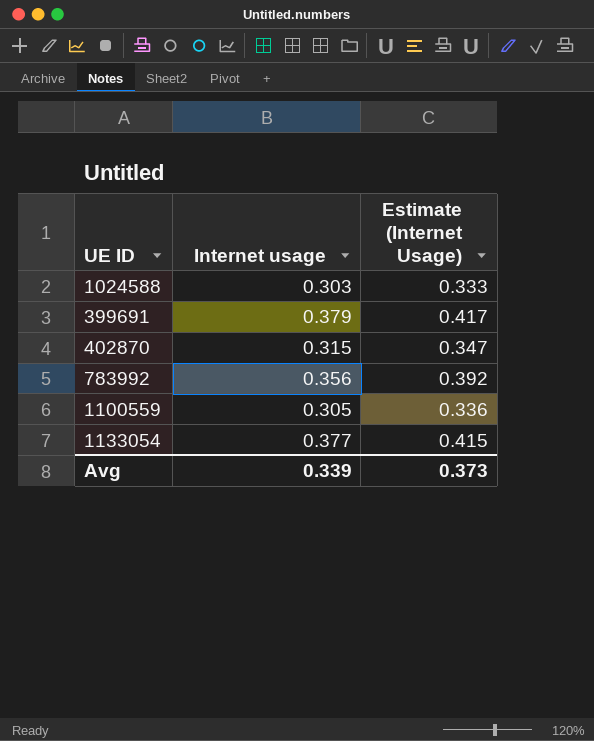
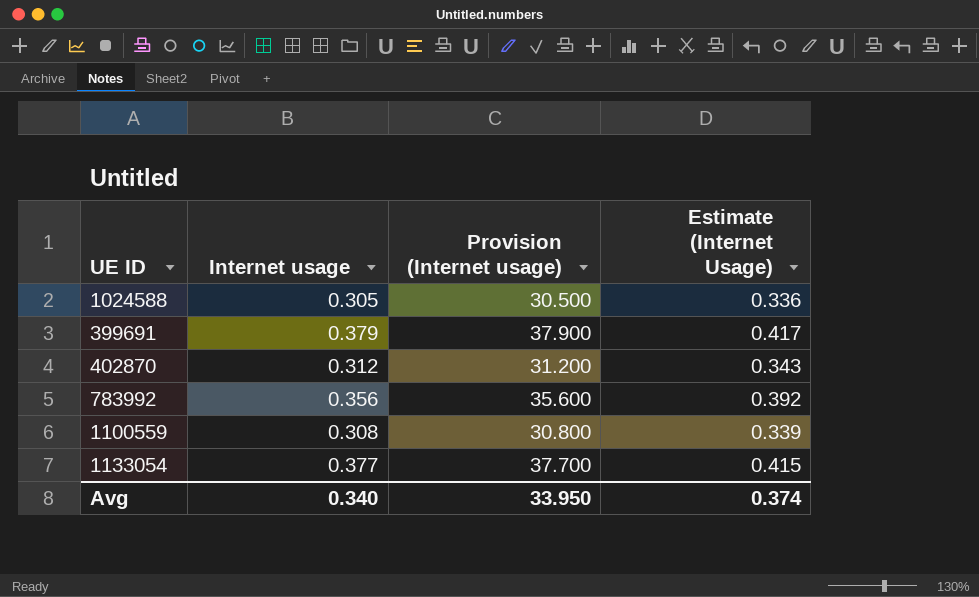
column Provision (Internet usage) | formula: none -> [Internet usage] * 100
1024588 | Internet usage: 0.303 -> 0.305
1024588 | Estimate (Internet Usage): 0.333 -> 0.336
402870 | Internet usage: 0.315 -> 0.312
402870 | Estimate (Internet Usage): 0.347 -> 0.343
1100559 | Internet usage: 0.305 -> 0.308
1100559 | Estimate (Internet Usage): 0.336 -> 0.339
Avg | Internet usage: 0.339 -> 0.340
Avg | Estimate (Internet Usage): 0.373 -> 0.374

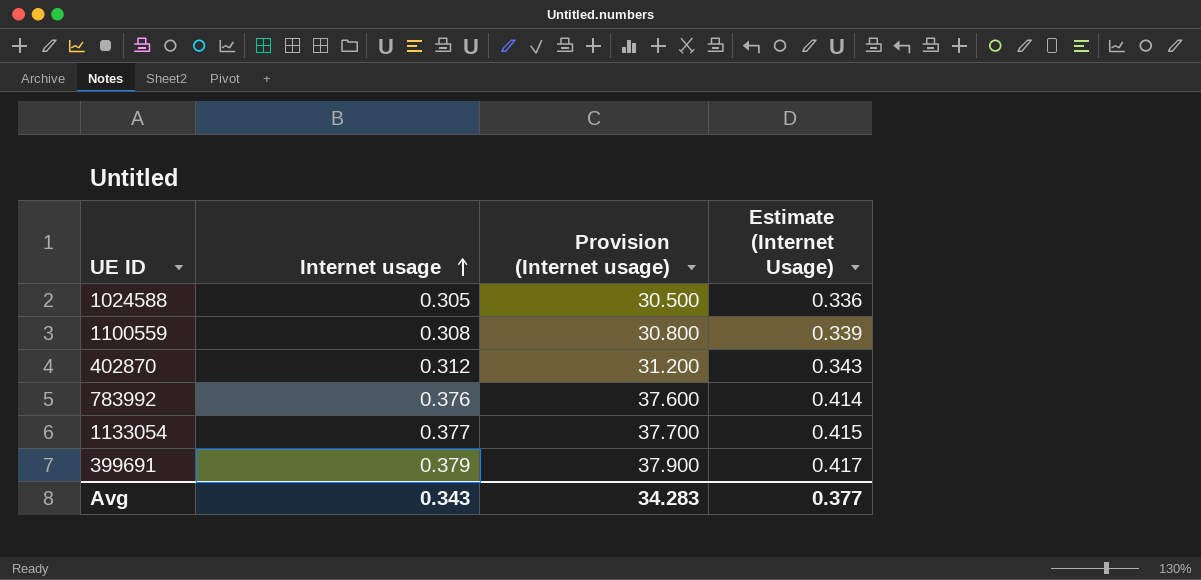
row order: none -> Internet usage ascending
783992 | Internet usage: 0.356 -> 0.376
783992 | Provision (Internet usage): 35.600 -> 37.600
783992 | Estimate (Internet Usage): 0.392 -> 0.414
Avg | Internet usage: 0.340 -> 0.343
Avg | Provision (Internet usage): 33.950 -> 34.283
Avg | Estimate (Internet Usage): 0.374 -> 0.377

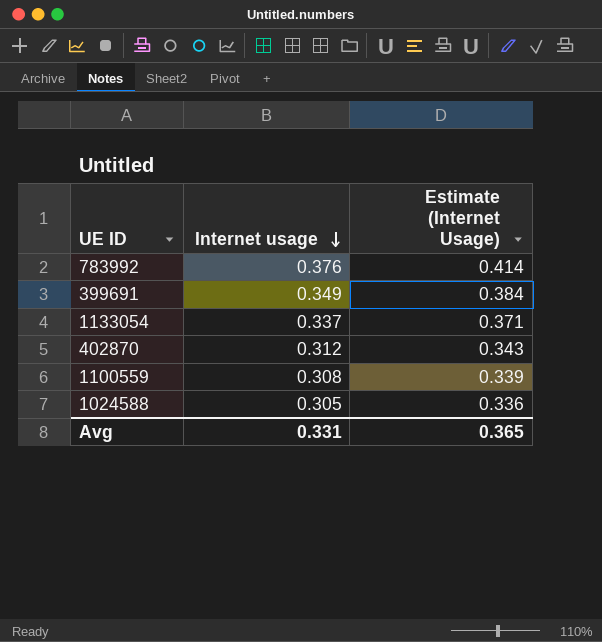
row order: Internet usage ascending -> Internet usage descending
column Provision (Internet usage) | formula: [Internet usage] * 100 -> none
399691 | Internet usage: 0.379 -> 0.349
399691 | Estimate (Internet Usage): 0.417 -> 0.384
1133054 | Internet usage: 0.377 -> 0.337
1133054 | Estimate (Internet Usage): 0.415 -> 0.371
Avg | Internet usage: 0.343 -> 0.331
Avg | Estimate (Internet Usage): 0.377 -> 0.365

